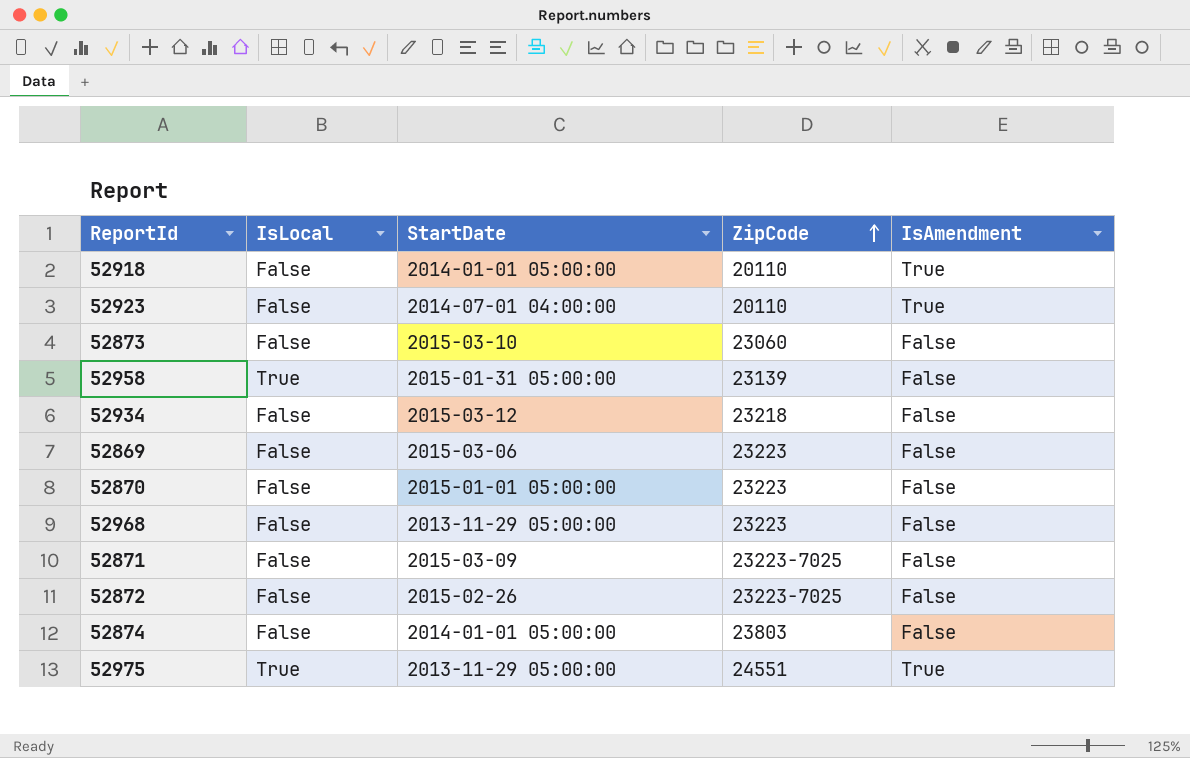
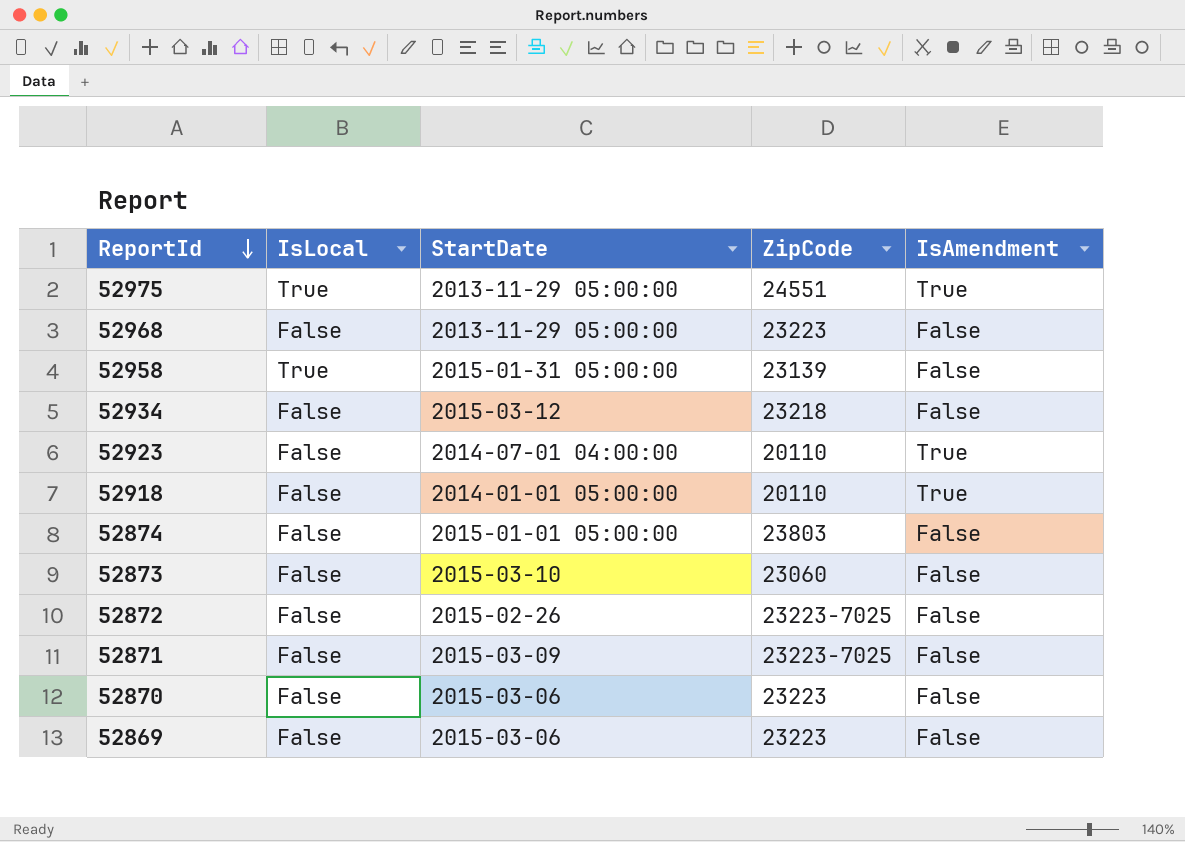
row order: ZipCode ascending -> ReportId descending
52874 | StartDate: 2014-01-01 05:00:00 -> 2015-01-01 05:00:00
52870 | StartDate: 2015-01-01 05:00:00 -> 2015-03-06

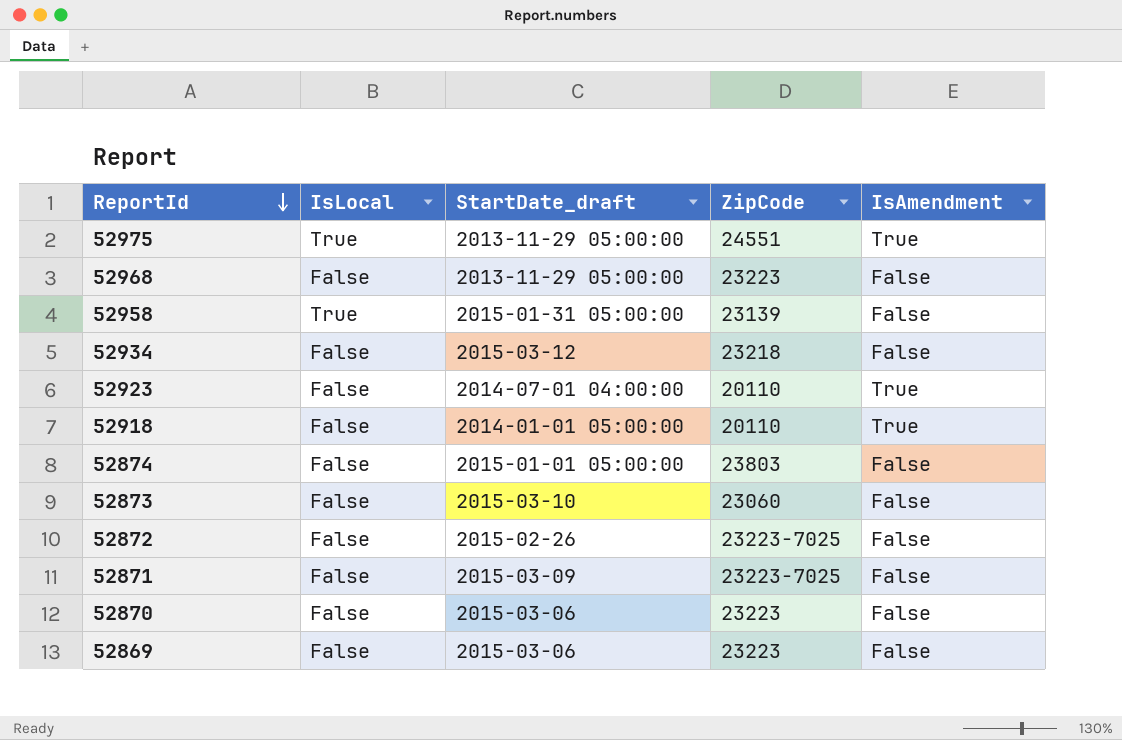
column name: StartDate -> StartDate_draft

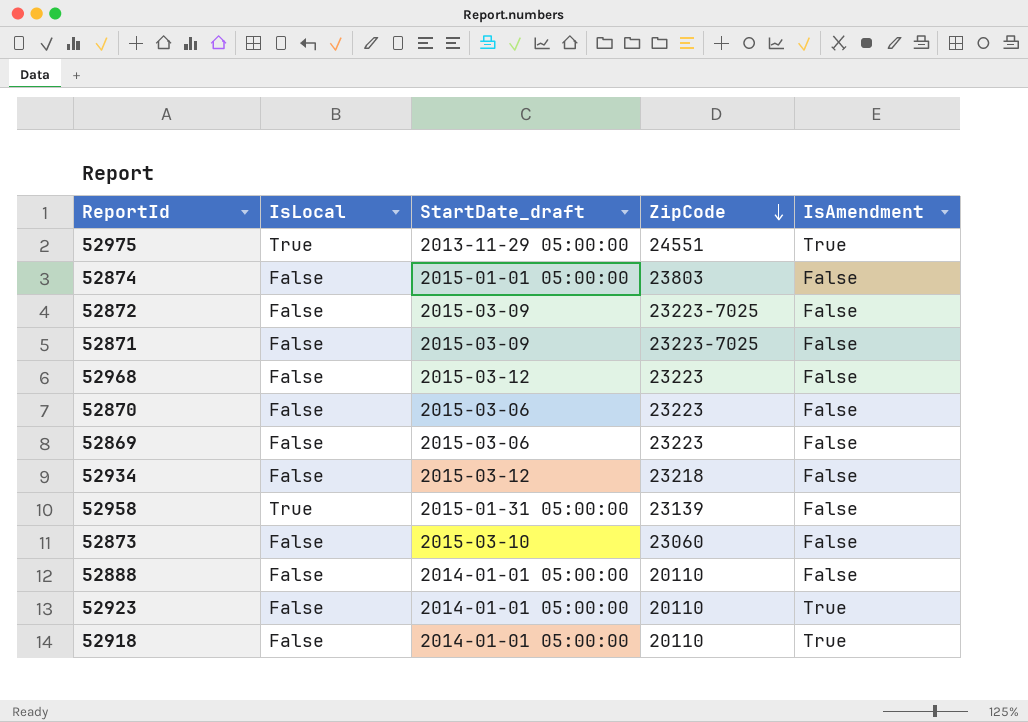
row order: ReportId descending -> ZipCode descending
52872 | StartDate_draft: 2015-02-26 -> 2015-03-09
52968 | StartDate_draft: 2013-11-29 05:00:00 -> 2015-03-12
row 52888: none -> False | 2014-01-01 05:00:00 | 20110 | False
52923 | StartDate_draft: 2014-07-01 04:00:00 -> 2014-01-01 05:00:00

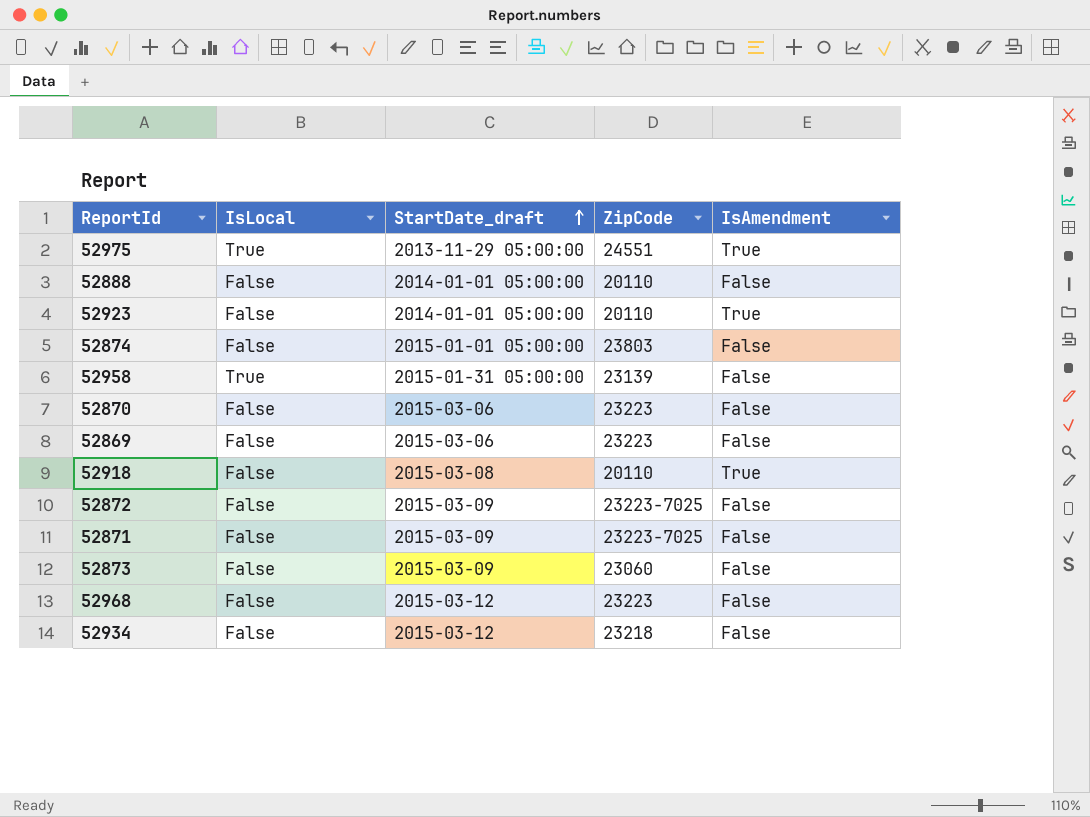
row order: ZipCode descending -> StartDate_draft ascending
52918 | StartDate_draft: 2014-01-01 05:00:00 -> 2015-03-08
52873 | StartDate_draft: 2015-03-10 -> 2015-03-09

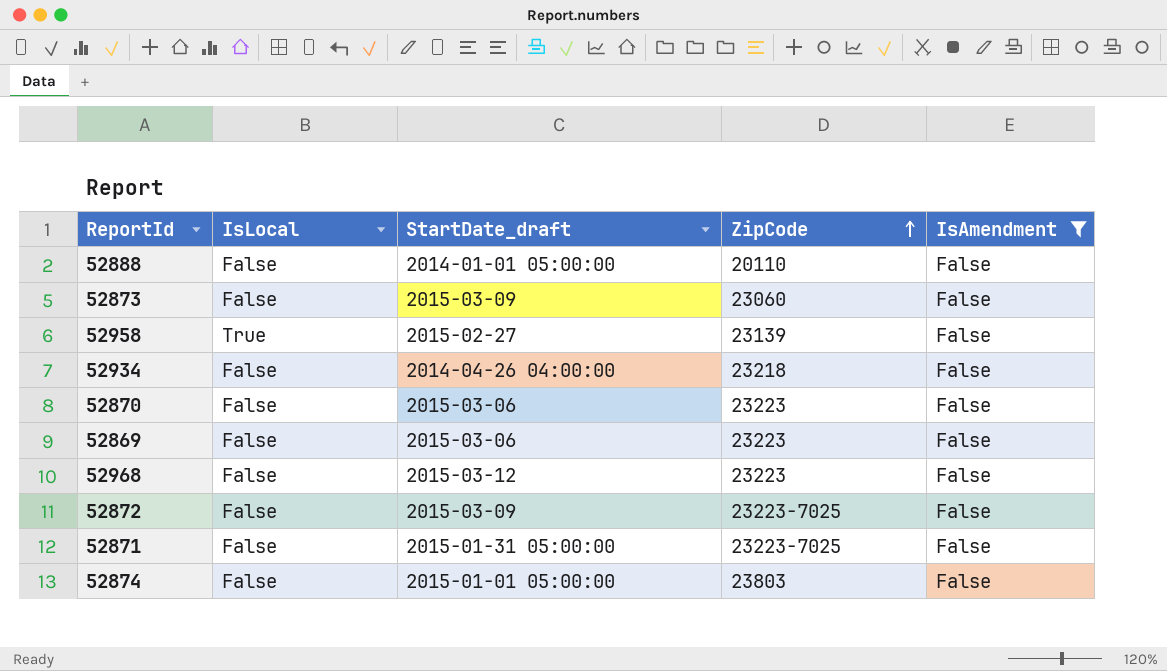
filter: none -> IsAmendment = False
row order: StartDate_draft ascending -> ZipCode ascending
52958 | StartDate_draft: 2015-01-31 05:00:00 -> 2015-02-27
52934 | StartDate_draft: 2015-03-12 -> 2014-04-26 04:00:00
52871 | StartDate_draft: 2015-03-09 -> 2015-01-31 05:00:00

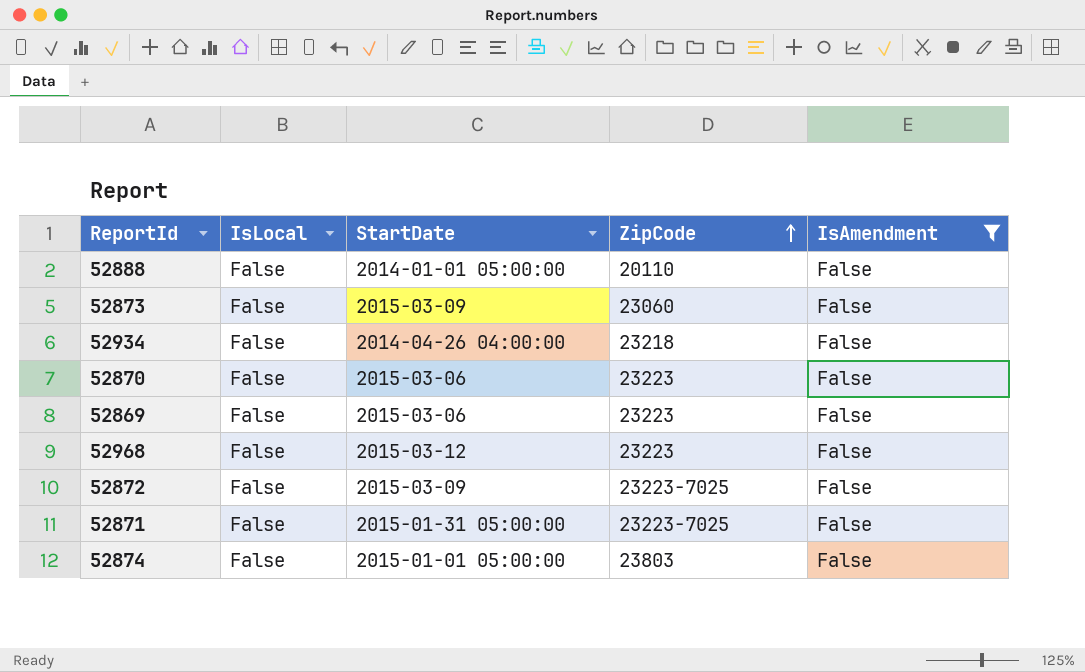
column name: StartDate_draft -> StartDate
row 52958: True | 2015-02-27 | 23139 | False -> none

